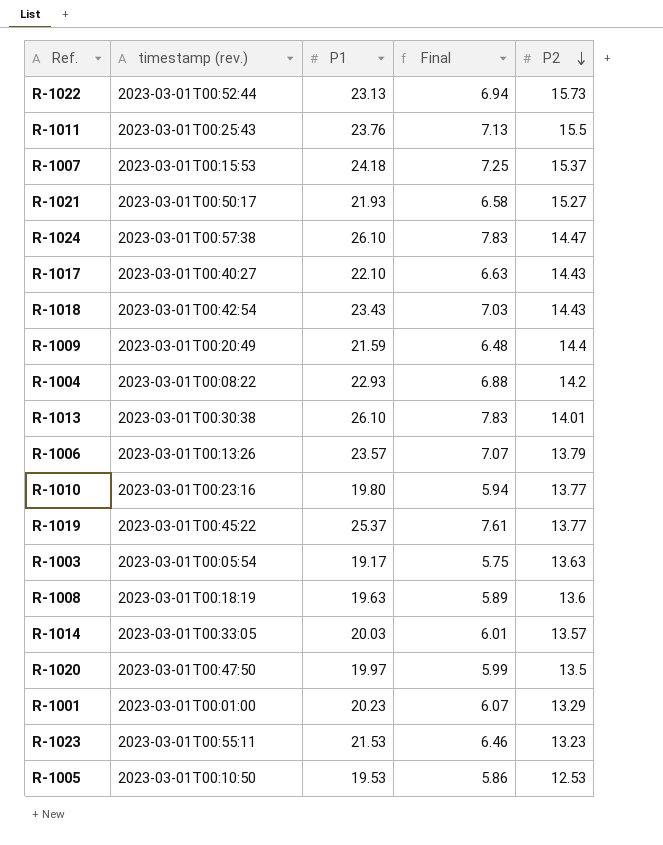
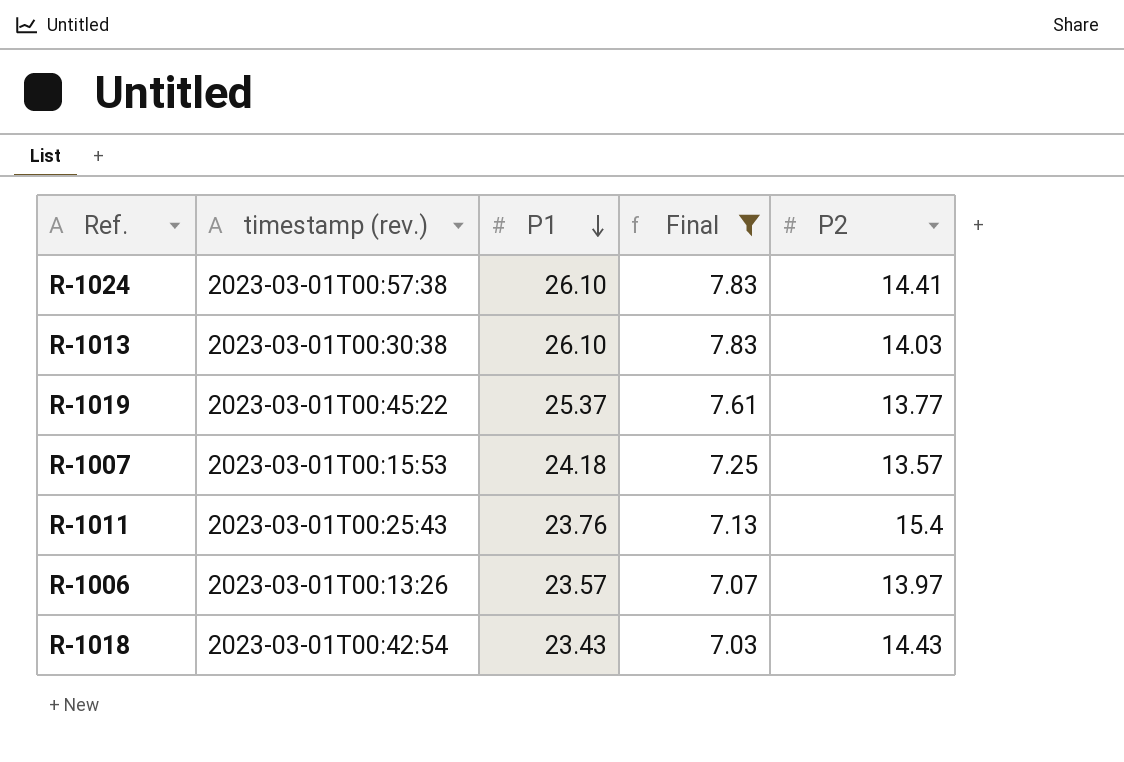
filter: none -> Final >= 7.03
row order: P2 descending -> P1 descending
R-1024 | P2: 14.47 -> 14.41
R-1013 | P2: 14.01 -> 14.03
R-1007 | P2: 15.37 -> 13.57
R-1011 | P2: 15.5 -> 15.4
R-1006 | P2: 13.79 -> 13.97

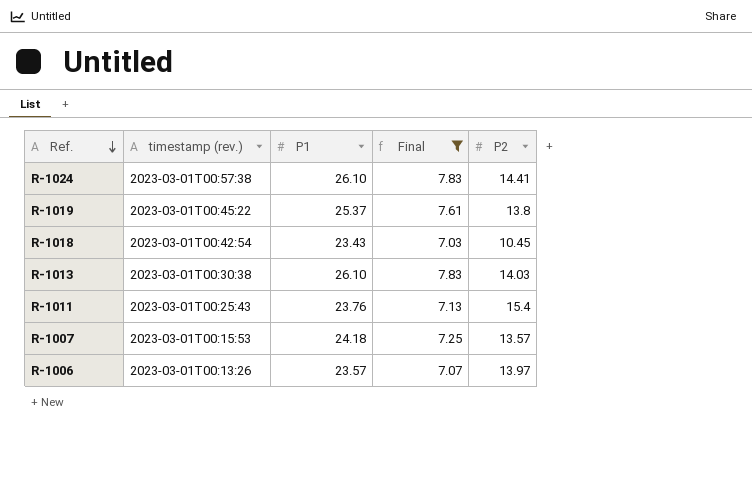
row order: P1 descending -> Ref. descending
R-1019 | P2: 13.77 -> 13.8
R-1018 | P2: 14.43 -> 10.45

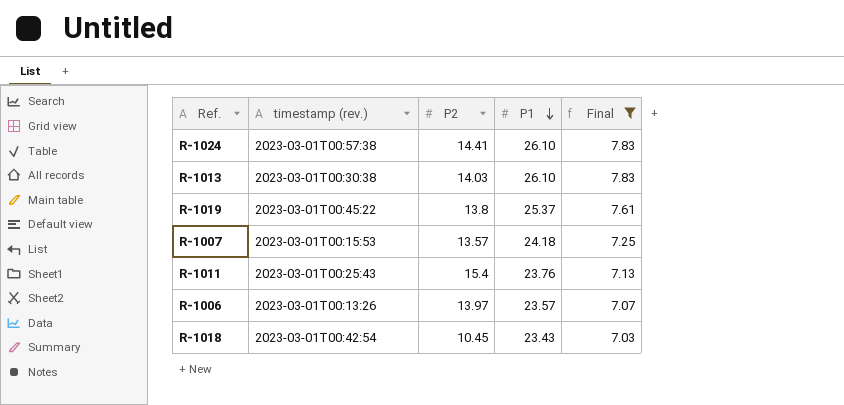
row order: Ref. descending -> P1 descending
column P2 | position: 5 -> 3

